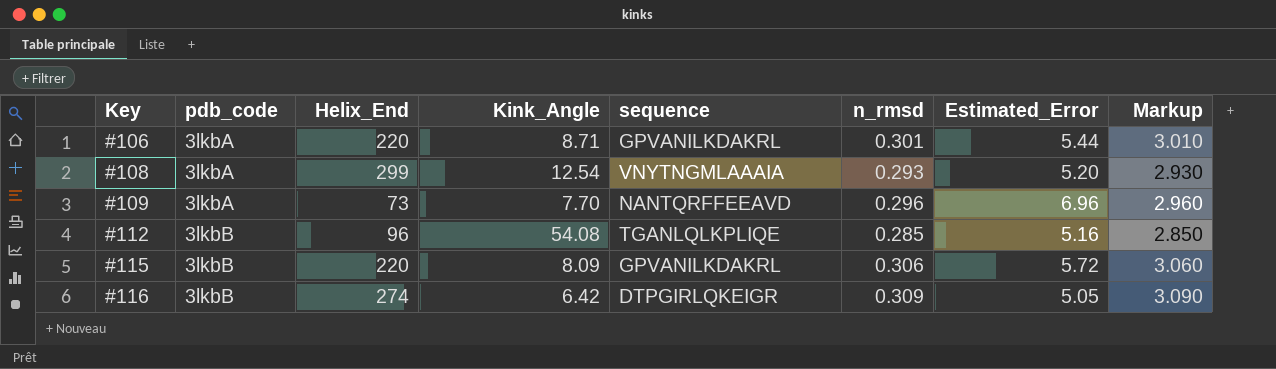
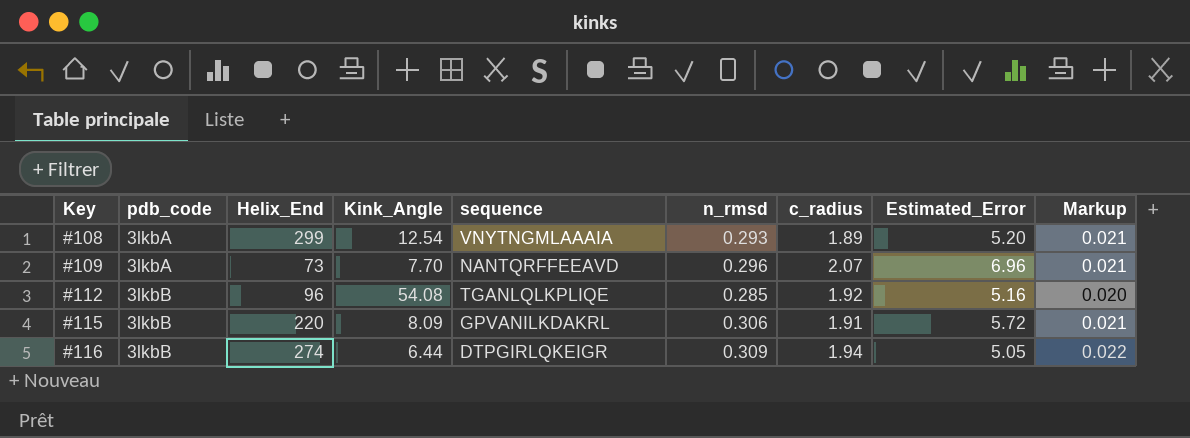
column c_radius | position: none -> 7
column Markup | formula: [n_rmsd] * 10 -> [n_rmsd] * 0.07
row #106: 3lkbA | 220 | 8.71 | GPVANILKDAKRL | 0.301 | 5.44 | 3.010 -> none
#116 | Kink_Angle: 6.42 -> 6.44

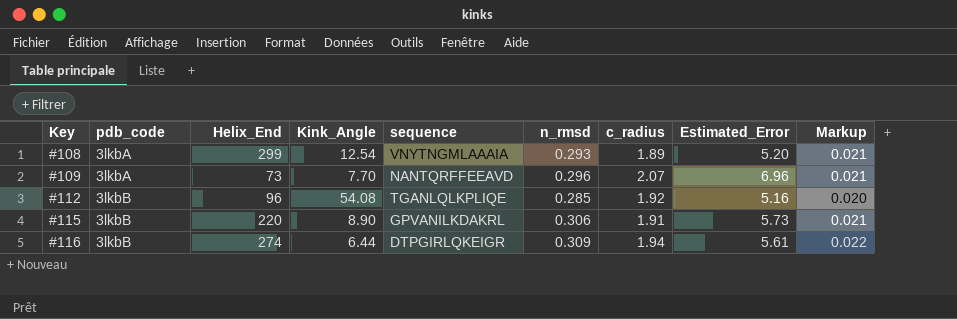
#115 | Kink_Angle: 8.09 -> 8.90
#115 | Estimated_Error: 5.72 -> 5.73
#116 | Estimated_Error: 5.05 -> 5.61

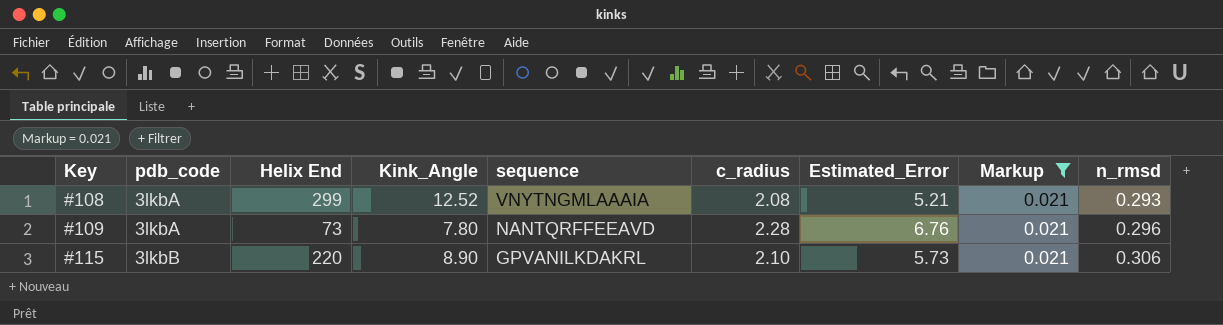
filter: none -> Markup = 0.021
column name: Helix_End -> Helix End
column n_rmsd | position: 6 -> 9
#108 | Kink_Angle: 12.54 -> 12.52
#108 | c_radius: 1.89 -> 2.08
#108 | Estimated_Error: 5.20 -> 5.21
#109 | Kink_Angle: 7.70 -> 7.80
#109 | c_radius: 2.07 -> 2.28
#109 | Estimated_Error: 6.96 -> 6.76
#115 | c_radius: 1.91 -> 2.10

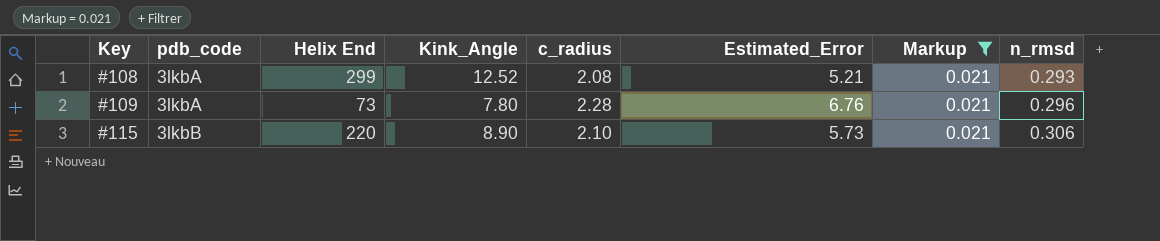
column sequence | position: 5 -> none

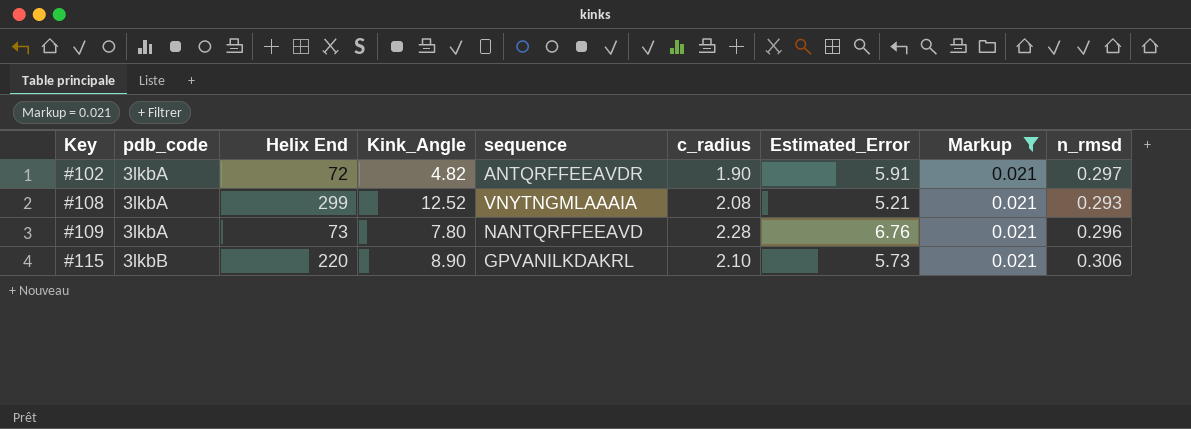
column sequence | position: none -> 5
row #102: none -> 3lkbA | 72 | 4.82 | ANTQRFFEEAVDR | 1.90 | 5.91 | 0.021 | 0.297

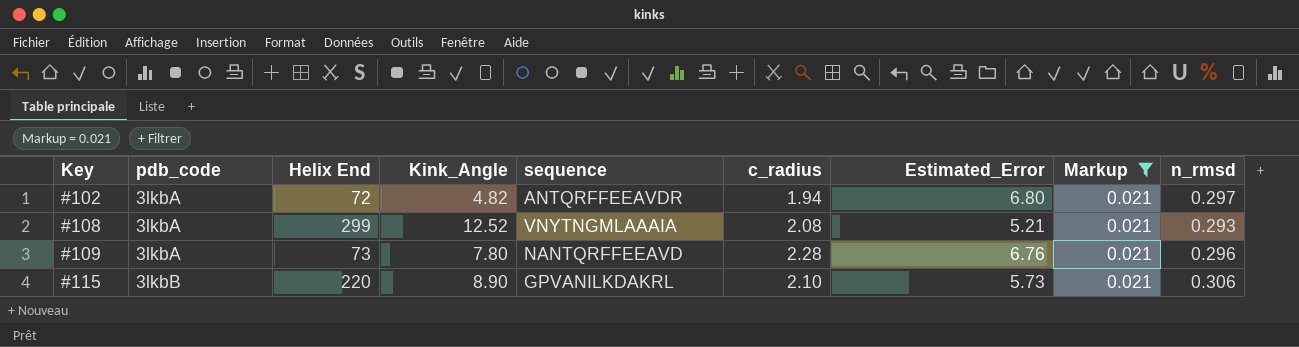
#102 | c_radius: 1.90 -> 1.94
#102 | Estimated_Error: 5.91 -> 6.80

